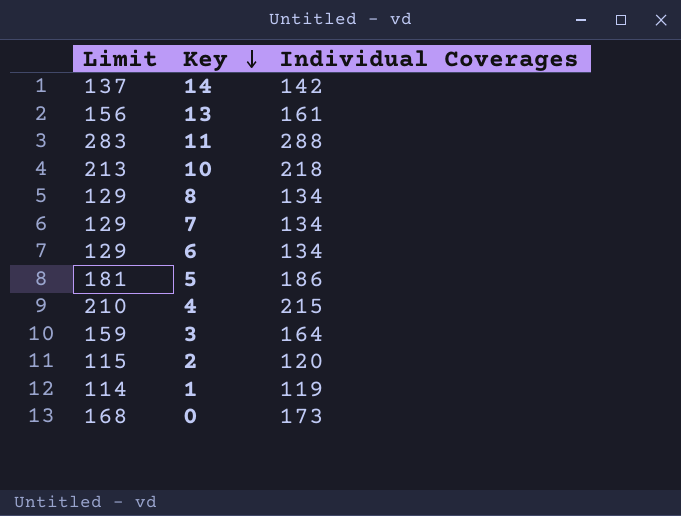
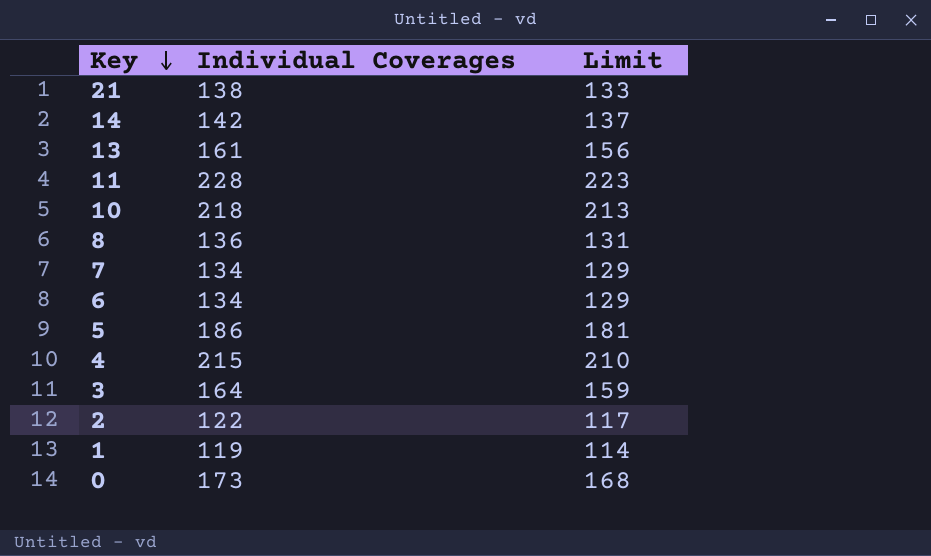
column Limit | position: 1 -> 3
row 21: none -> 138 | 133
11 | Individual Coverages: 288 -> 228
11 | Limit: 283 -> 223
8 | Individual Coverages: 134 -> 136
8 | Limit: 129 -> 131
2 | Individual Coverages: 120 -> 122
2 | Limit: 115 -> 117

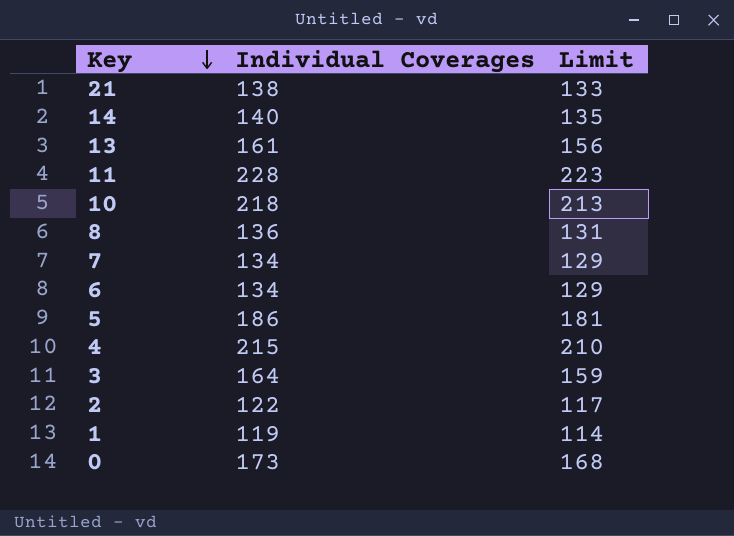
14 | Individual Coverages: 142 -> 140
14 | Limit: 137 -> 135

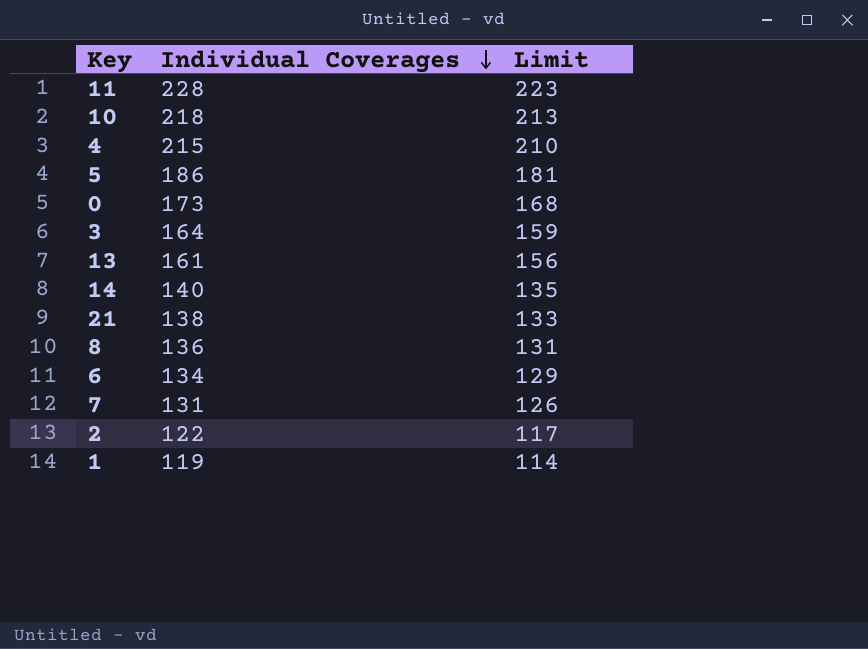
row order: Key descending -> Individual Coverages descending
7 | Individual Coverages: 134 -> 131
7 | Limit: 129 -> 126

